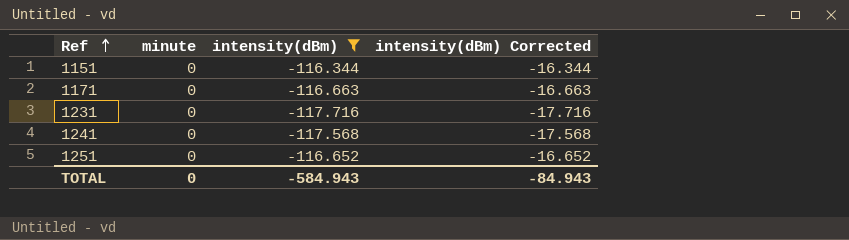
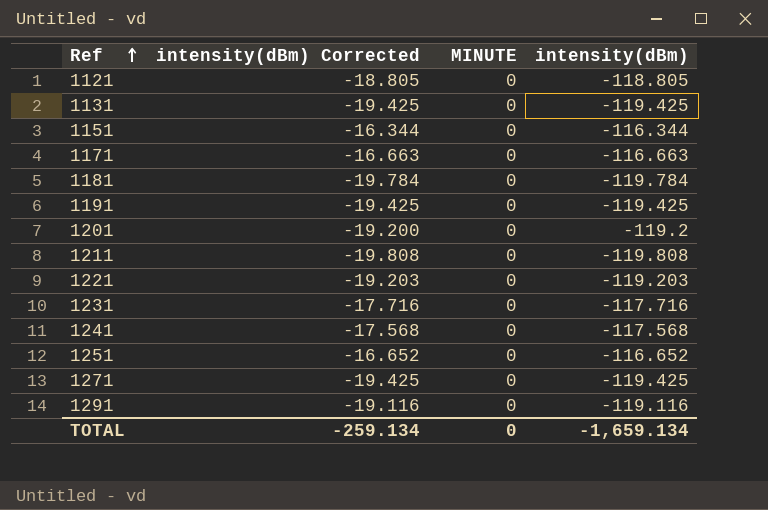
filter: intensity(dBm) >= -117.716 -> none
column intensity(dBm) Corrected | position: 4 -> 2
column name: minute -> MINUTE
TOTAL | intensity(dBm) Corrected: -84.943 -> -259.134
TOTAL | intensity(dBm): -584.943 -> -1,659.134

